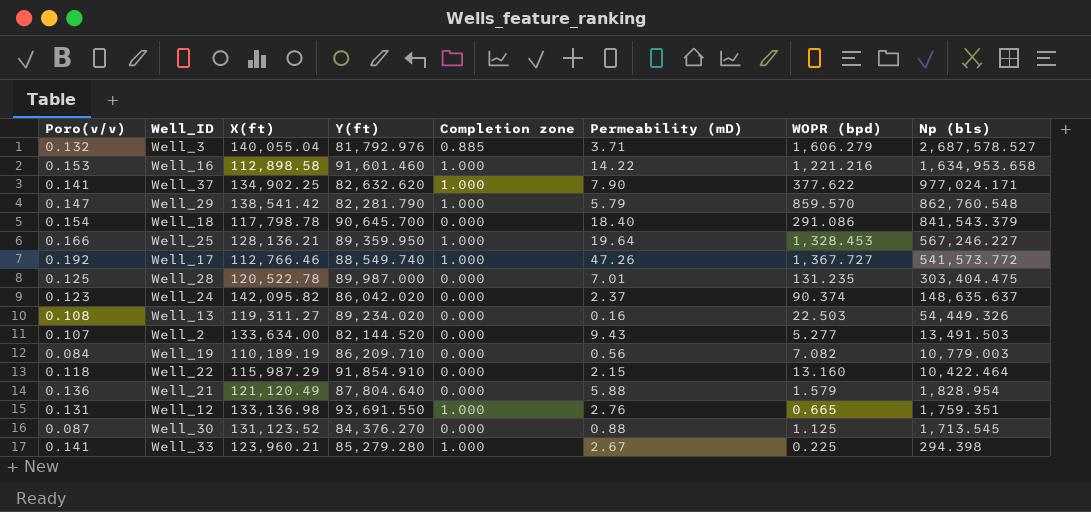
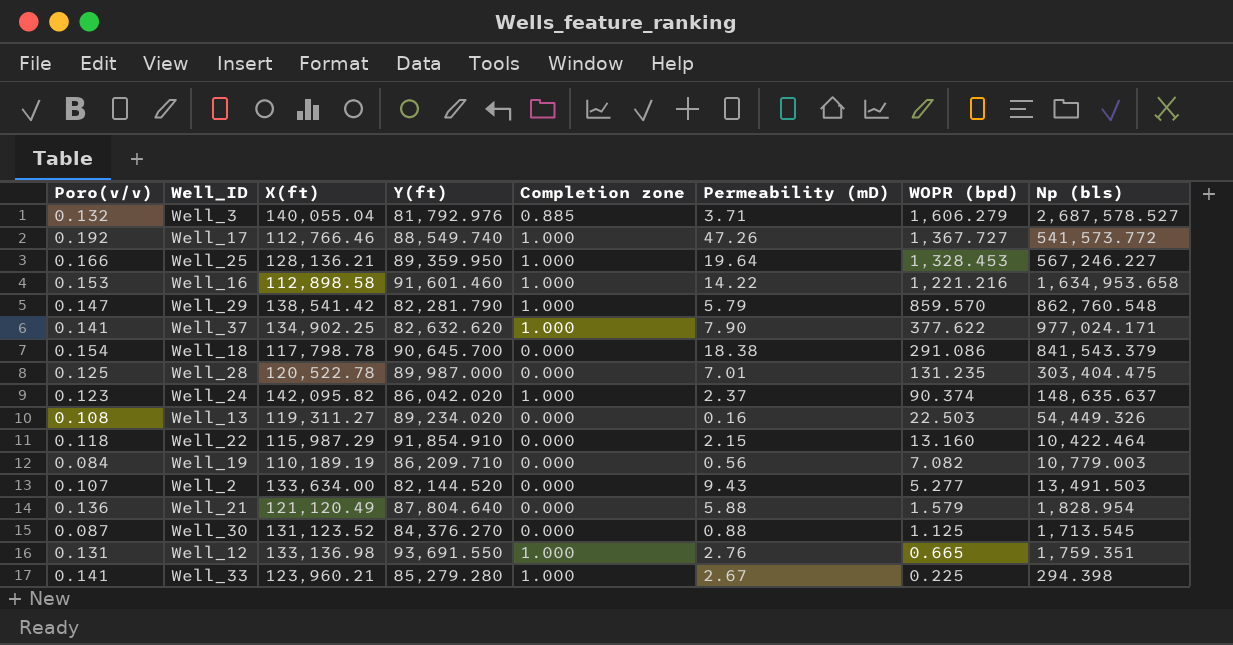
row order: Np (bls) descending -> WOPR (bpd) descending
Well_18 | Permeability (mD): 18.40 -> 18.38
Well_24 | Completion zone: 0.000 -> 1.000

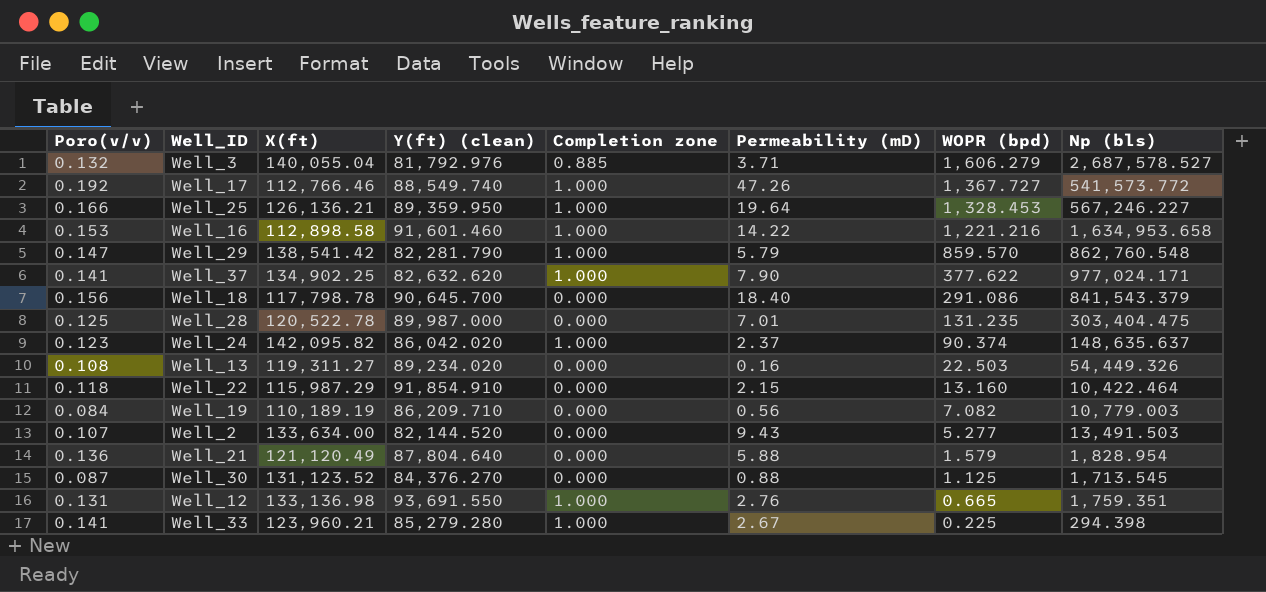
column name: Y(ft) -> Y(ft) (clean)
Well_25 | X(ft): 128,136.21 -> 126,136.21
Well_18 | Poro(v/v): 0.154 -> 0.156
Well_18 | Permeability (mD): 18.38 -> 18.40

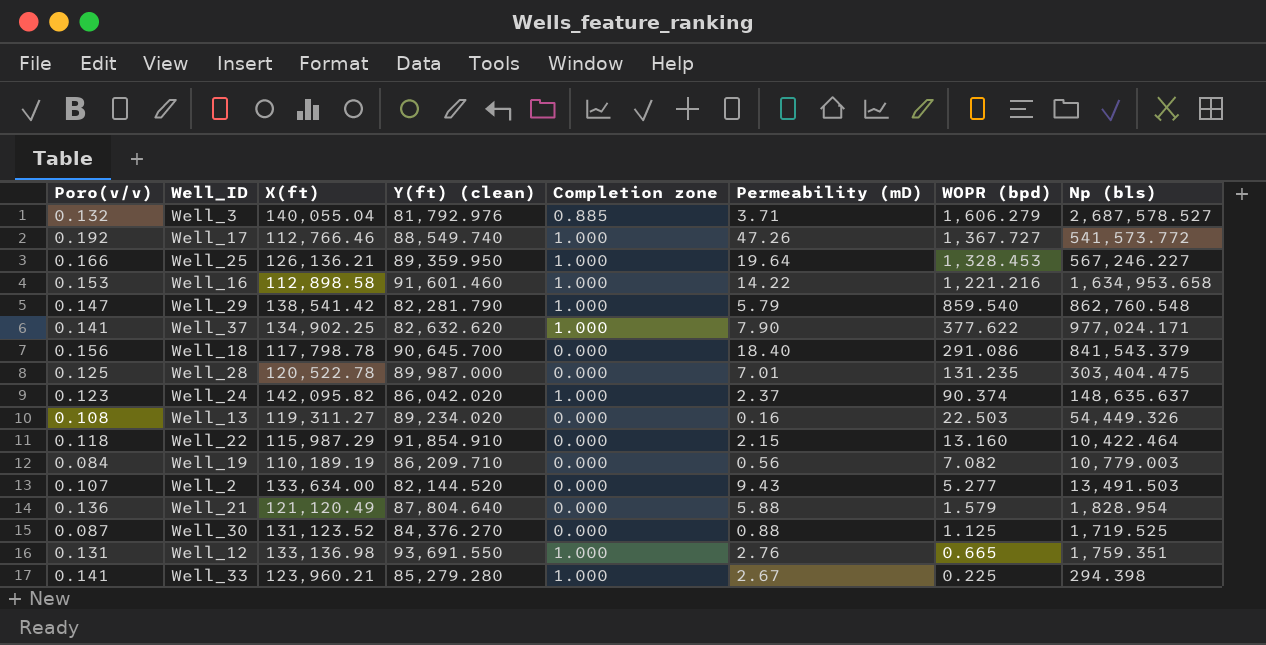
Well_29 | WOPR (bpd): 859.570 -> 859.540
Well_30 | Np (bls): 1,713.545 -> 1,719.525

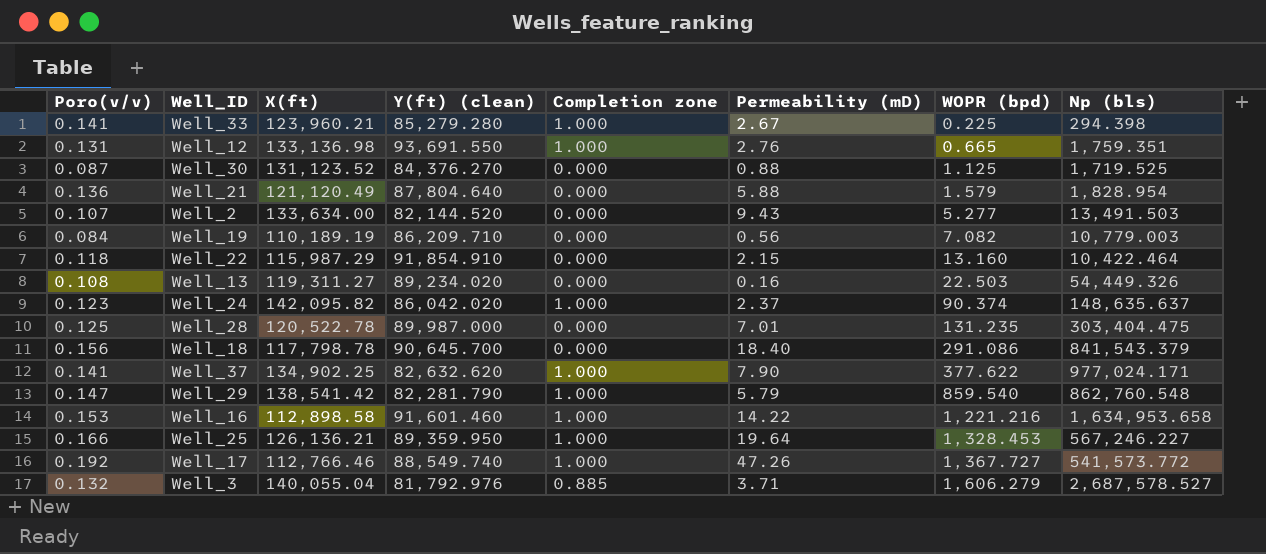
row order: WOPR (bpd) descending -> WOPR (bpd) ascending

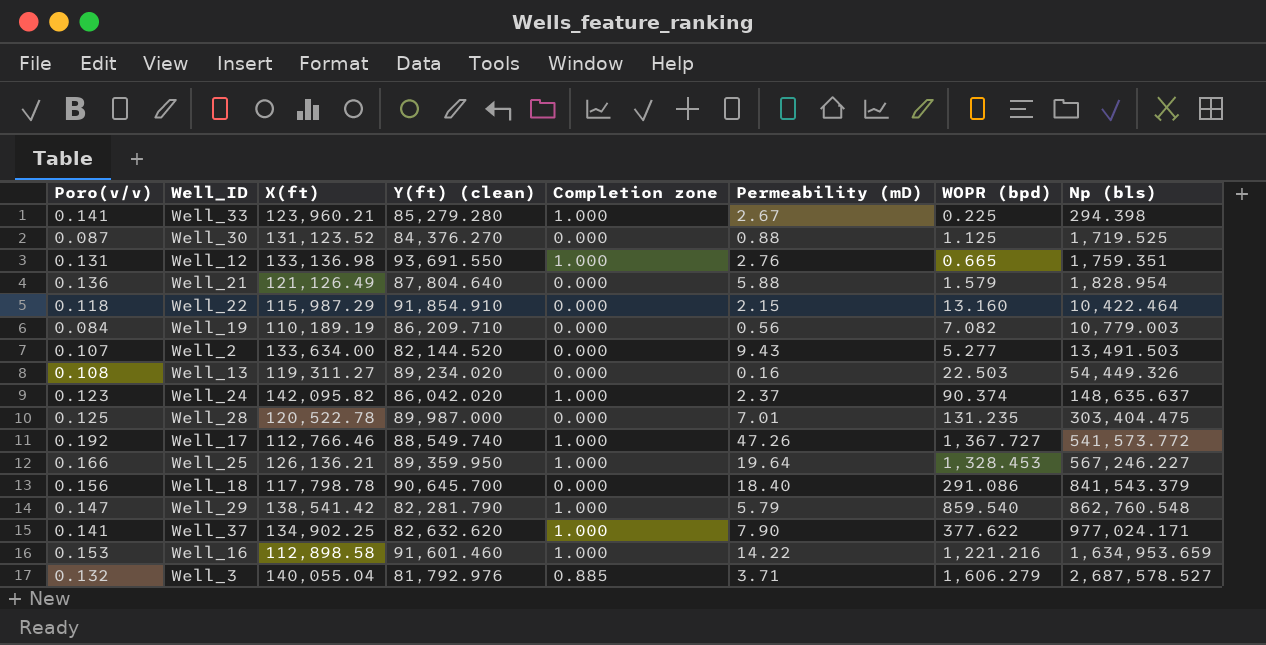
row order: WOPR (bpd) ascending -> Np (bls) ascending
Well_21 | X(ft): 121,120.49 -> 121,126.49
Well_16 | Np (bls): 1,634,953.658 -> 1,634,953.659

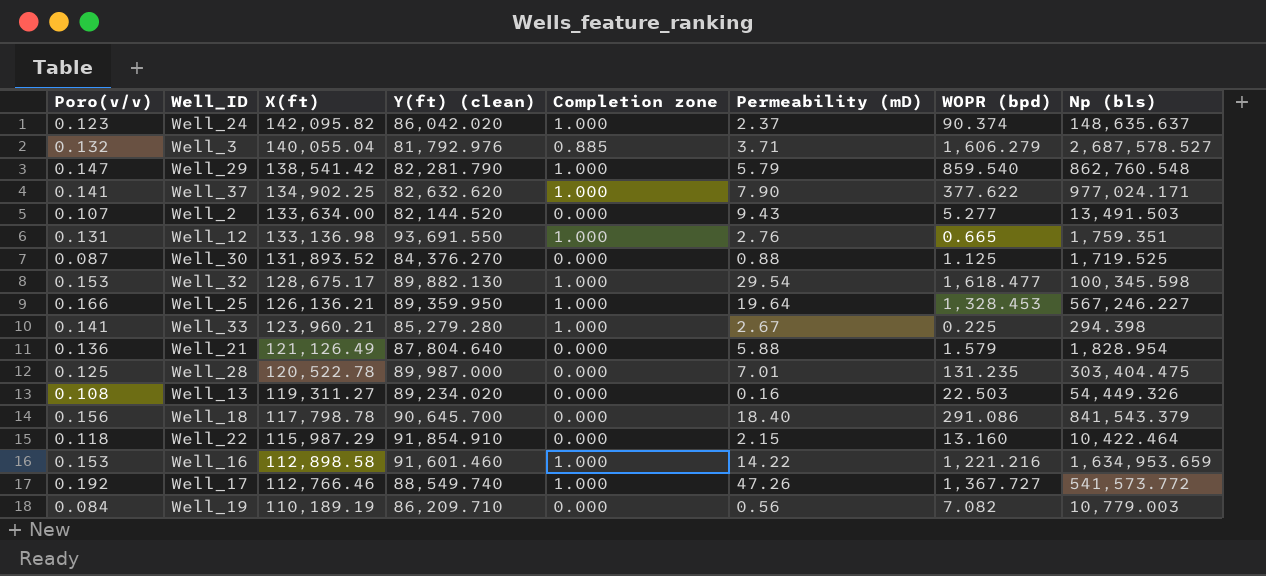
row order: Np (bls) ascending -> X(ft) descending
Well_30 | X(ft): 131,123.52 -> 131,893.52
row Well_32: none -> 0.153 | 128,675.17 | 89,882.130 | 1.000 | 29.54 | 1,618.477 | 100,345.598

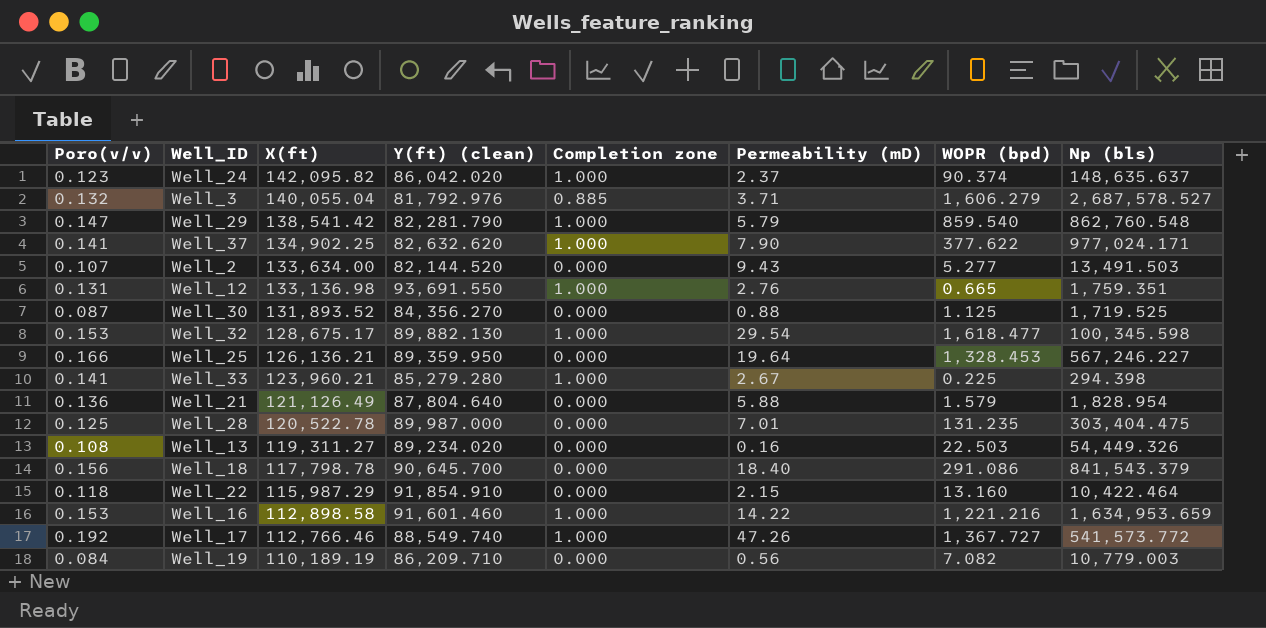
Well_30 | Y(ft) (clean): 84,376.270 -> 84,356.270
Well_25 | Completion zone: 1.000 -> 0.000

